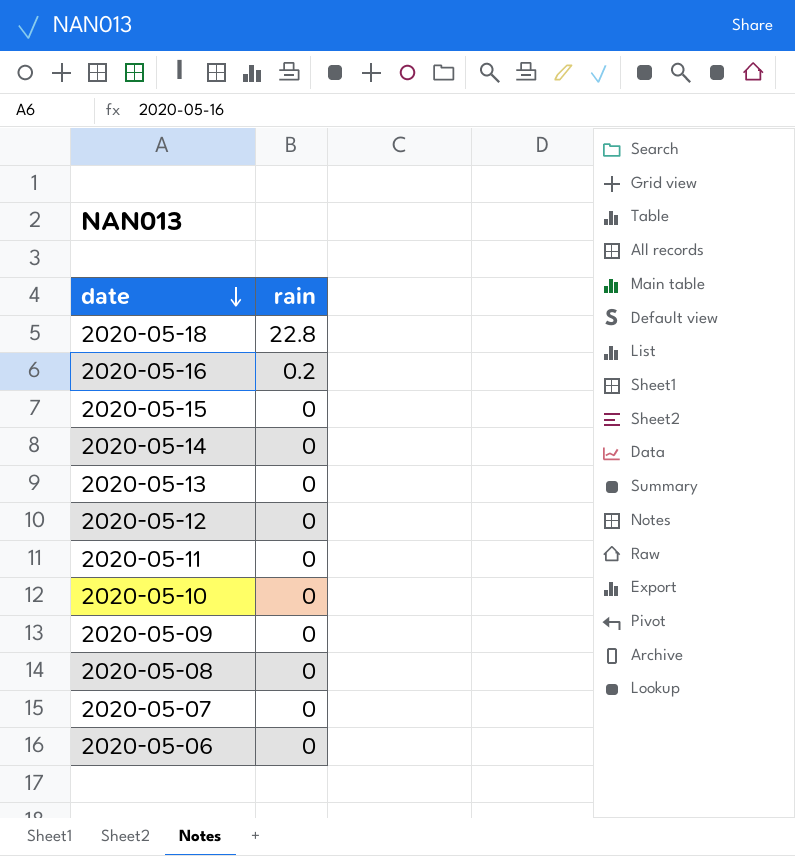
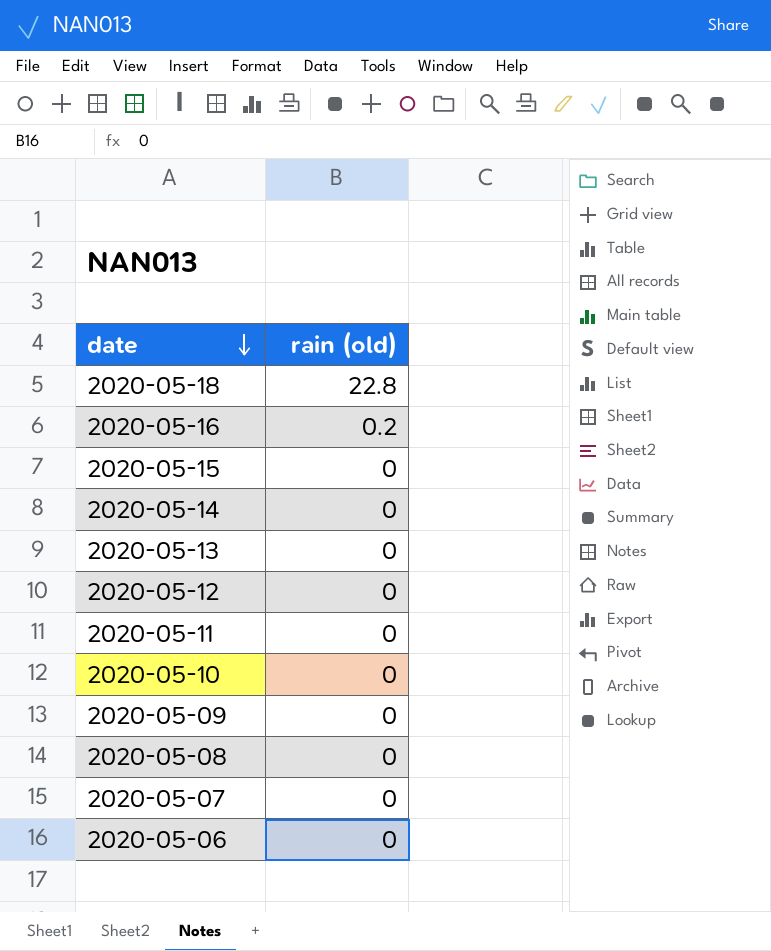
column name: rain -> rain (old)

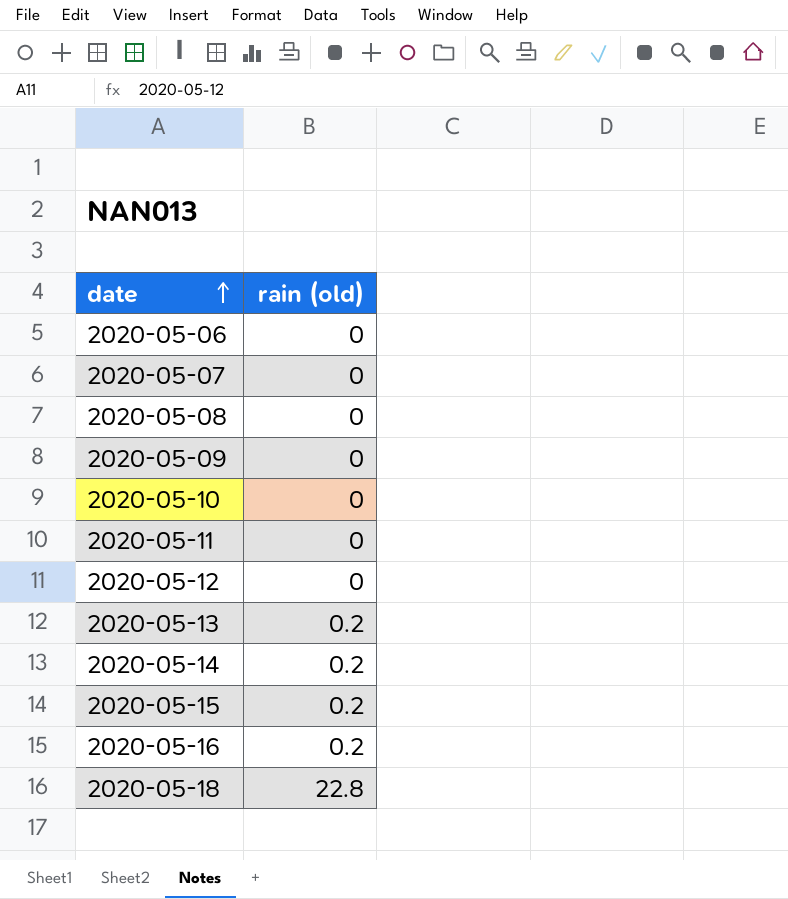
row order: date descending -> date ascending
2020-05-13 | rain (old): 0 -> 0.2
2020-05-14 | rain (old): 0 -> 0.2
2020-05-15 | rain (old): 0 -> 0.2

